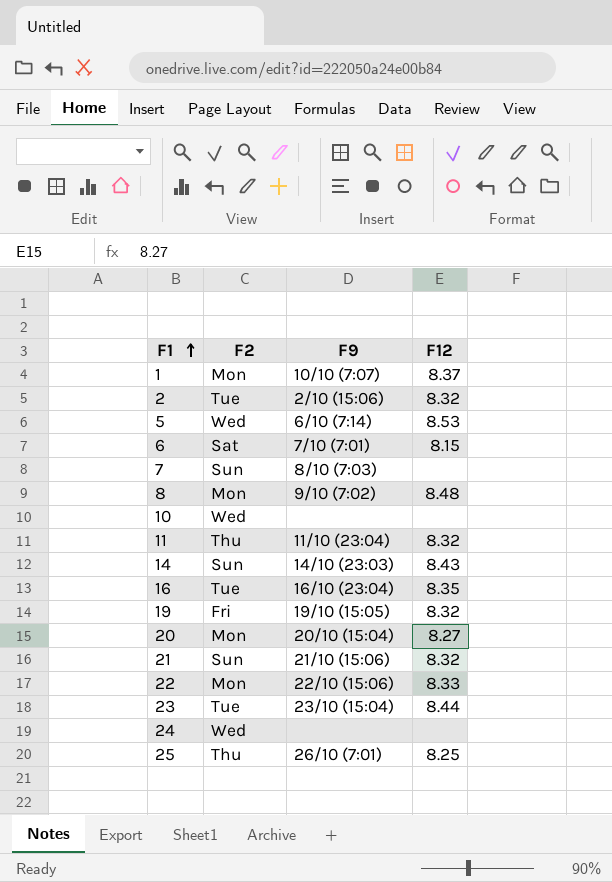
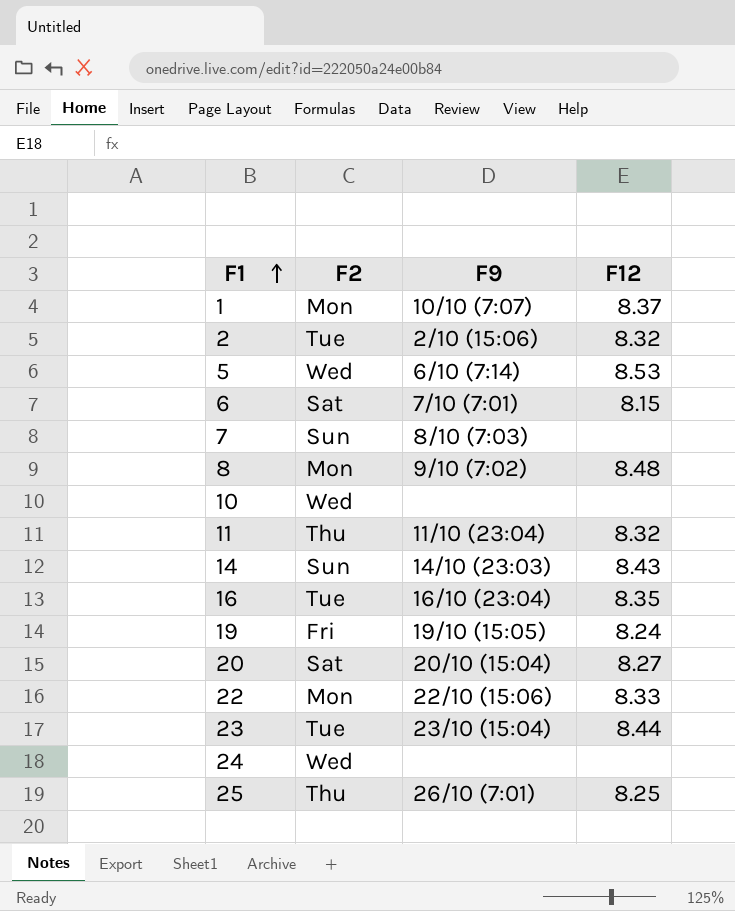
row 21: Sun | 21/10 (15:06) | 8.32 -> none
19 | F12: 8.32 -> 8.24
20 | F2: Mon -> Sat

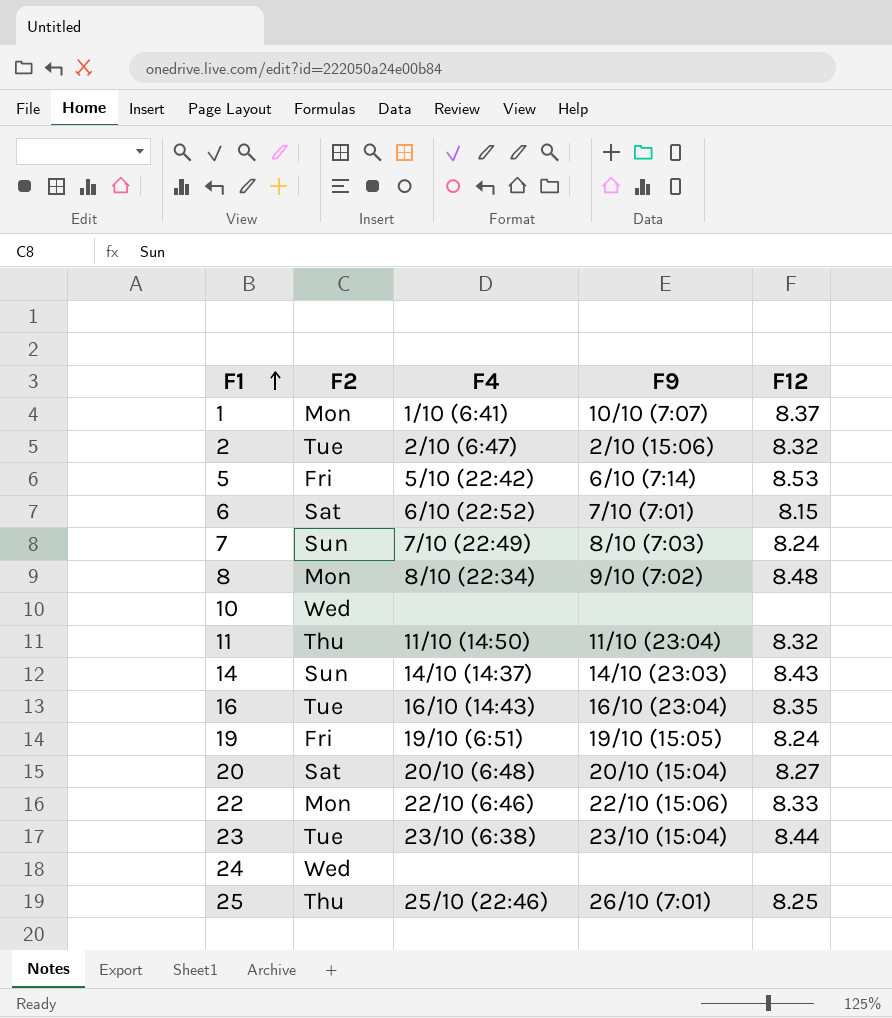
column F4 | position: none -> 3
5 | F2: Wed -> Fri
7 | F12: none -> 8.24

